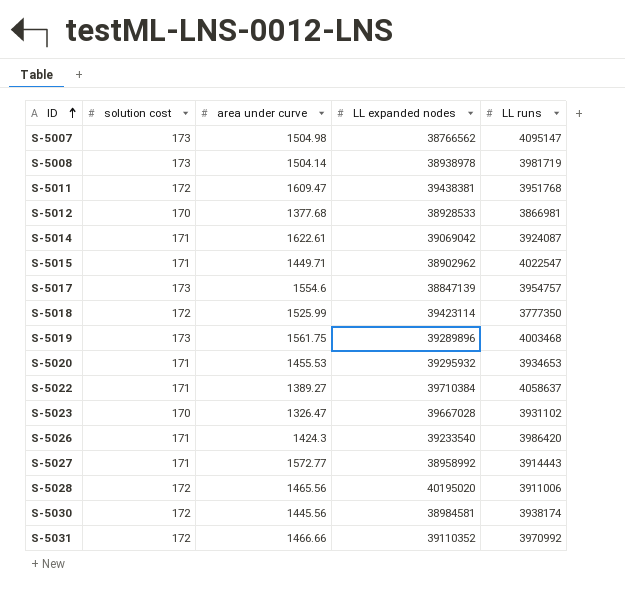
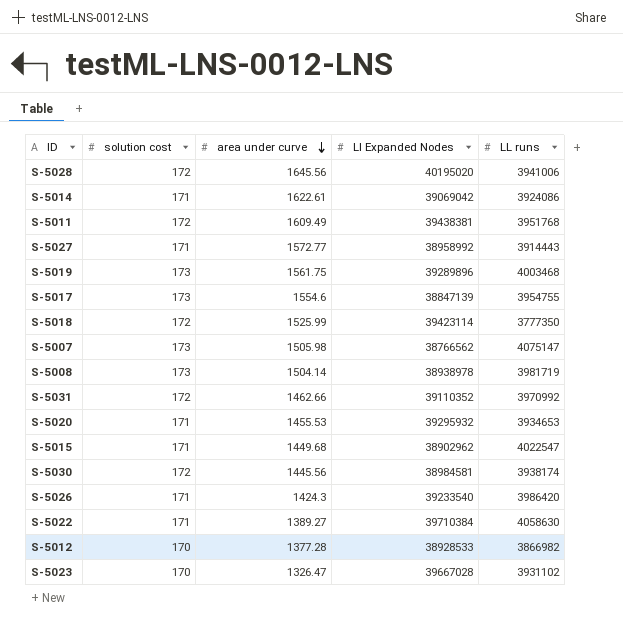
row order: ID ascending -> area under curve descending
column name: LL expanded nodes -> Ll Expanded Nodes
S-5028 | area under curve: 1465.56 -> 1645.56
S-5028 | LL runs: 3911006 -> 3941006
S-5014 | LL runs: 3924087 -> 3924086
S-5011 | area under curve: 1609.47 -> 1609.49
S-5017 | LL runs: 3954757 -> 3954755
S-5007 | area under curve: 1504.98 -> 1505.98
S-5007 | LL runs: 4095147 -> 4075147
S-5031 | area under curve: 1466.66 -> 1462.66
S-5015 | area under curve: 1449.71 -> 1449.68
S-5022 | LL runs: 4058637 -> 4058630
S-5012 | area under curve: 1377.68 -> 1377.28
S-5012 | LL runs: 3866981 -> 3866982

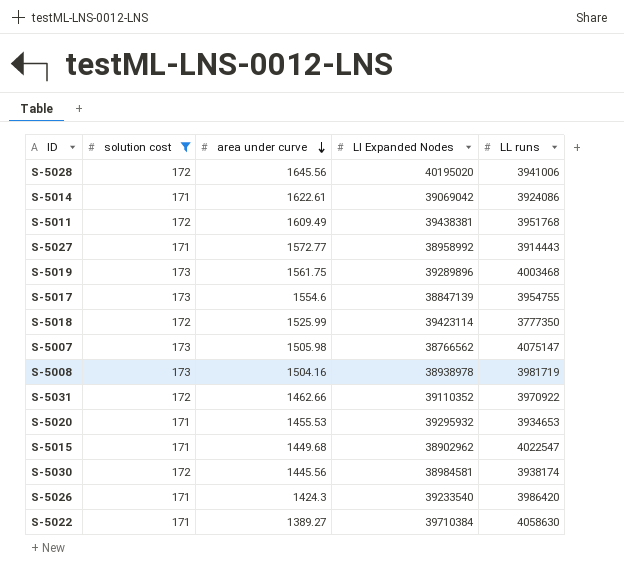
filter: none -> solution cost != 170
S-5008 | area under curve: 1504.14 -> 1504.16
S-5031 | LL runs: 3970992 -> 3970922

